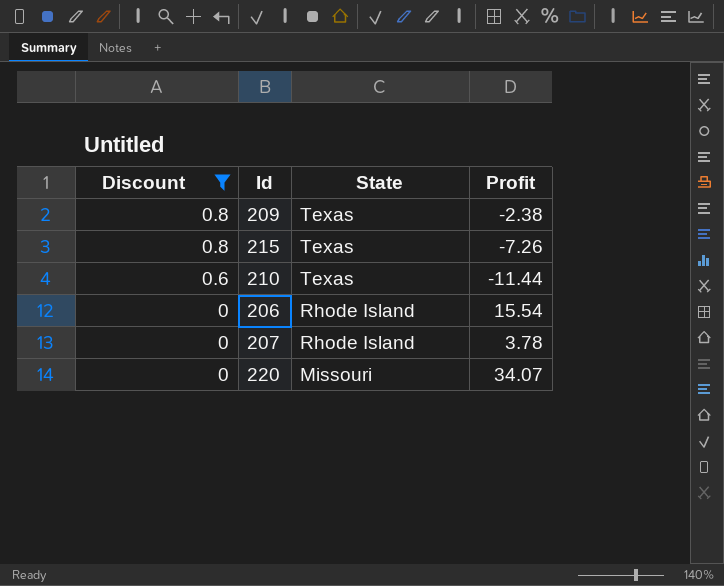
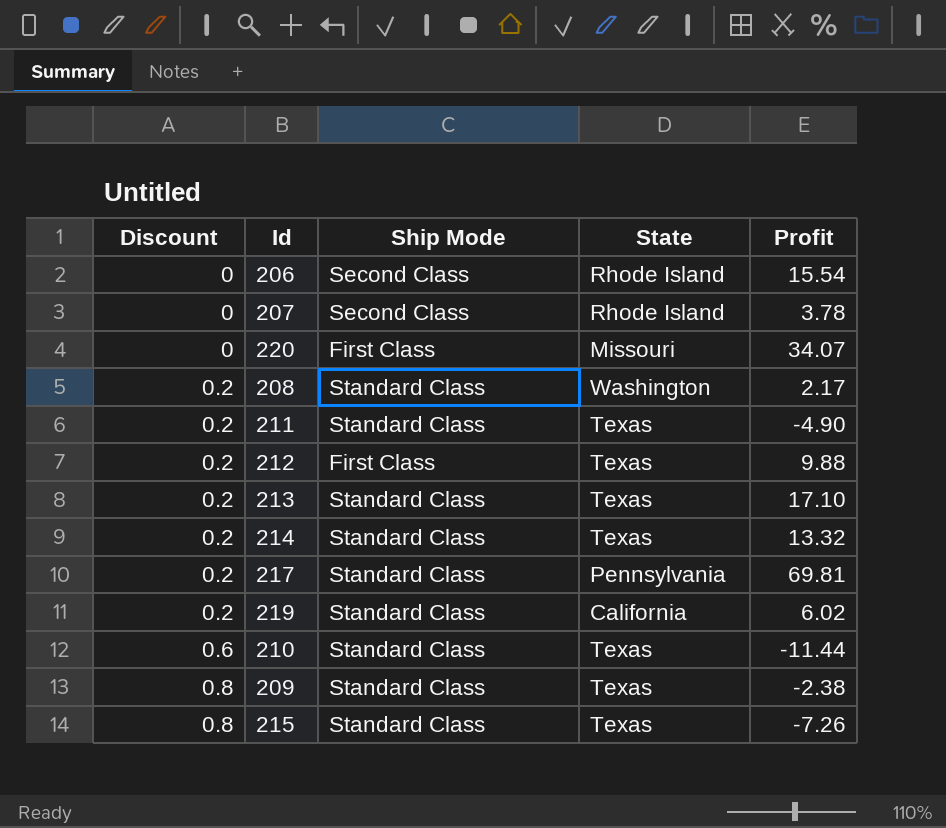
filter: Discount != 0.2 -> none
row order: Discount descending -> Discount ascending
column Ship Mode | position: none -> 3

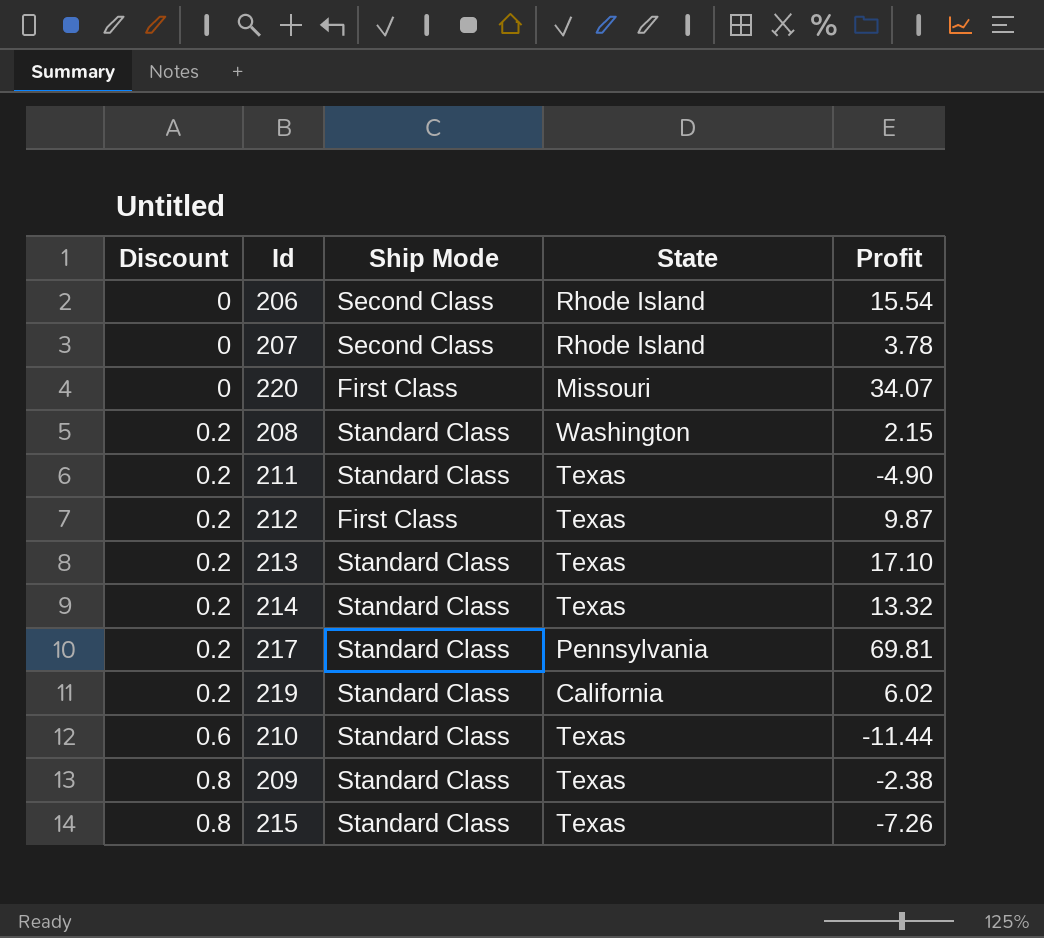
208 | Profit: 2.17 -> 2.15
212 | Profit: 9.88 -> 9.87

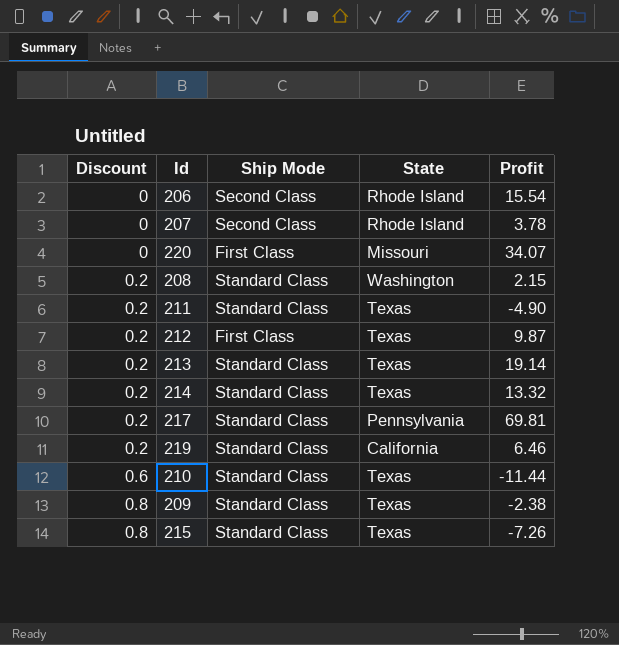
213 | Profit: 17.10 -> 19.14
219 | Profit: 6.02 -> 6.46

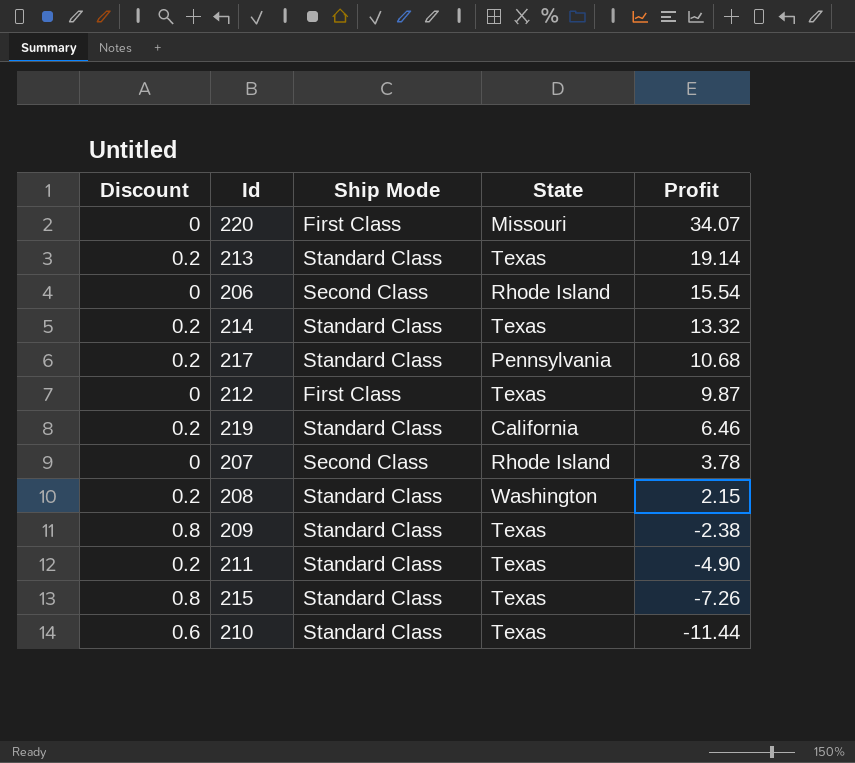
row order: Discount ascending -> Profit descending
217 | Profit: 69.81 -> 10.68
212 | Discount: 0.2 -> 0

